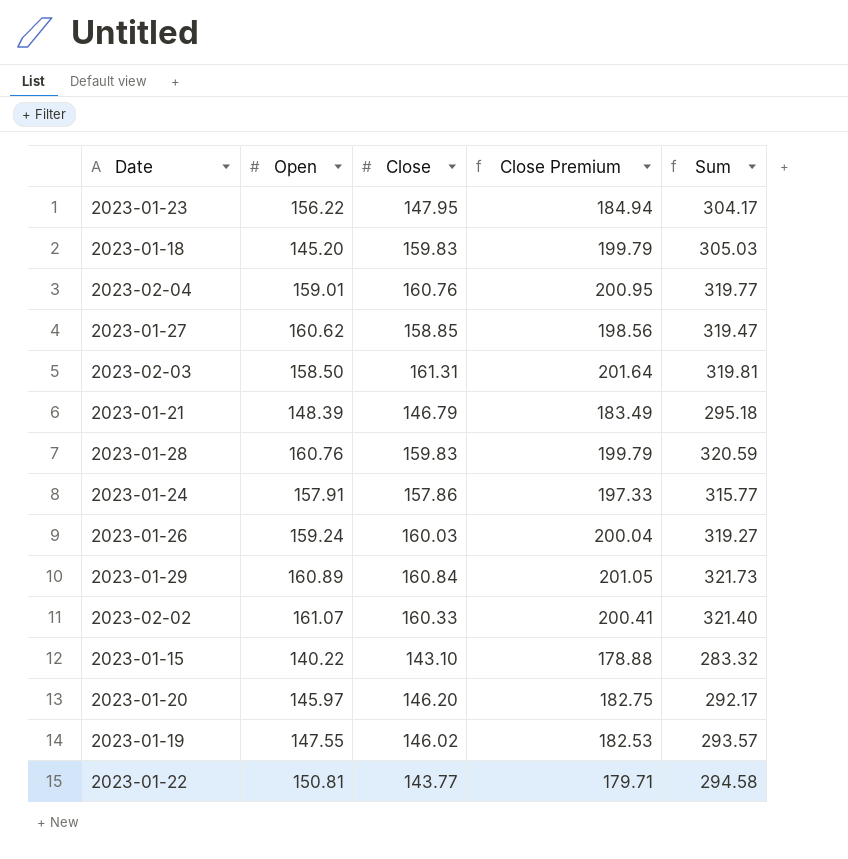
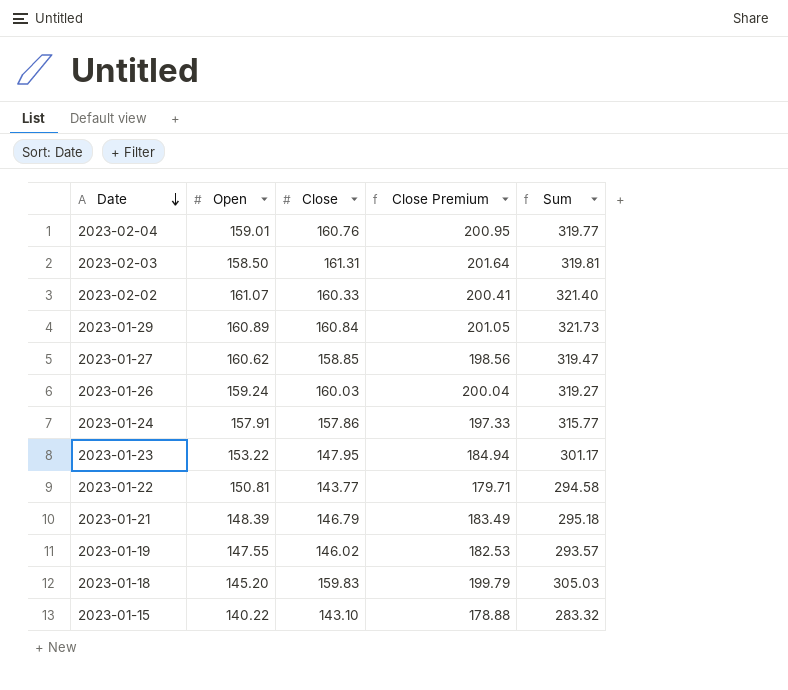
row order: none -> Date descending
row 2023-01-28: 160.76 | 159.83 | 199.79 | 320.59 -> none
row 2023-01-20: 145.97 | 146.20 | 182.75 | 292.17 -> none
2023-01-23 | Open: 156.22 -> 153.22
2023-01-23 | Sum: 304.17 -> 301.17

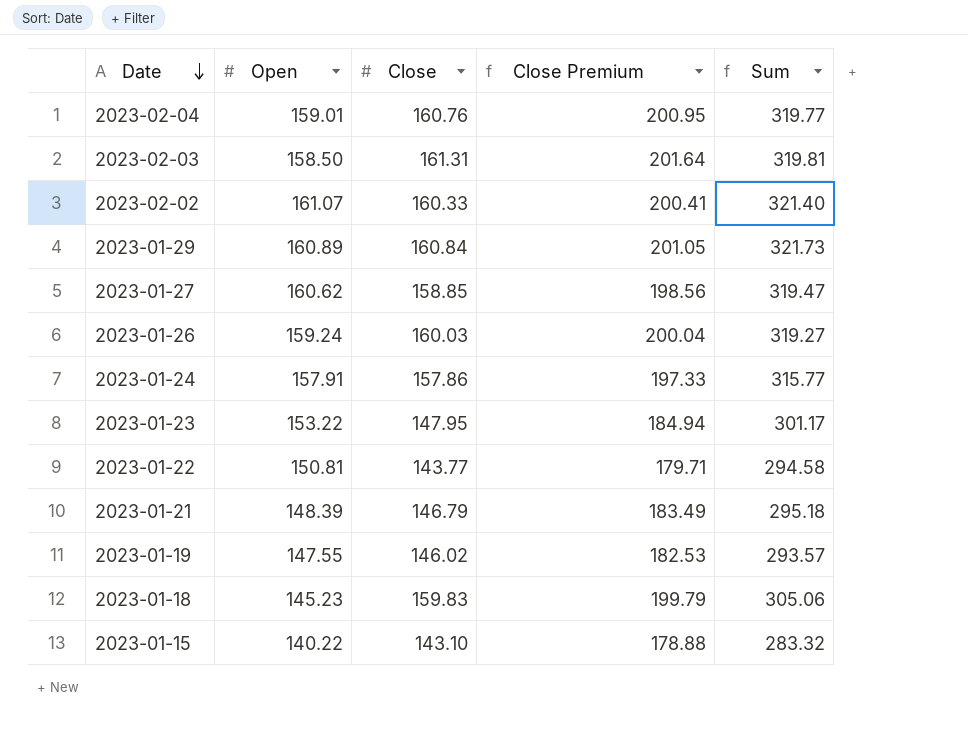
2023-01-18 | Open: 145.20 -> 145.23
2023-01-18 | Sum: 305.03 -> 305.06

